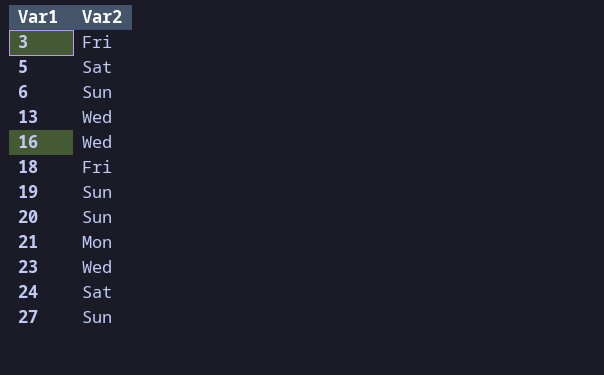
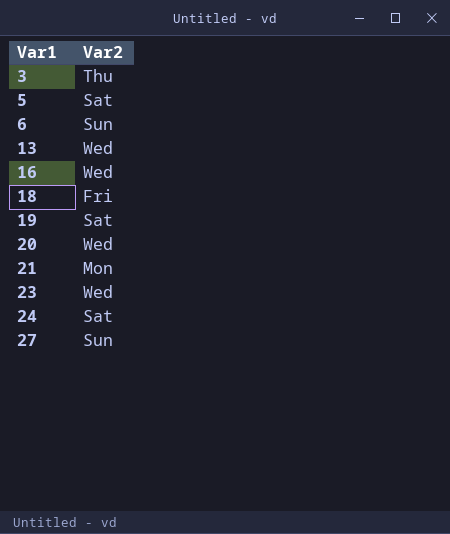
3 | Var2: Fri -> Thu
19 | Var2: Sun -> Sat
20 | Var2: Sun -> Wed

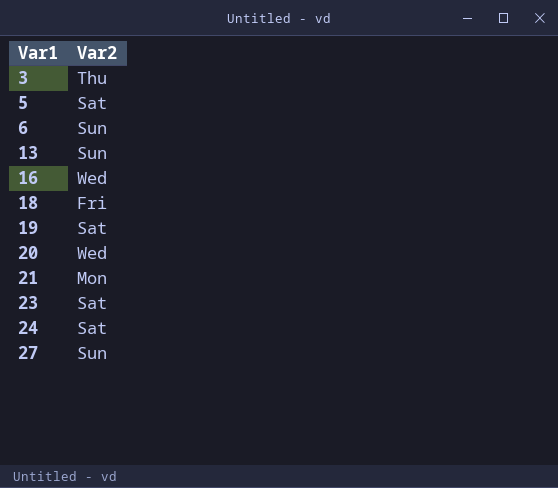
13 | Var2: Wed -> Sun
23 | Var2: Wed -> Sat

